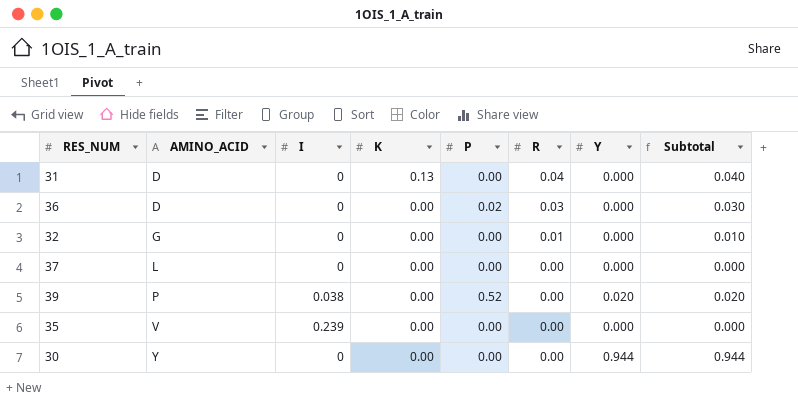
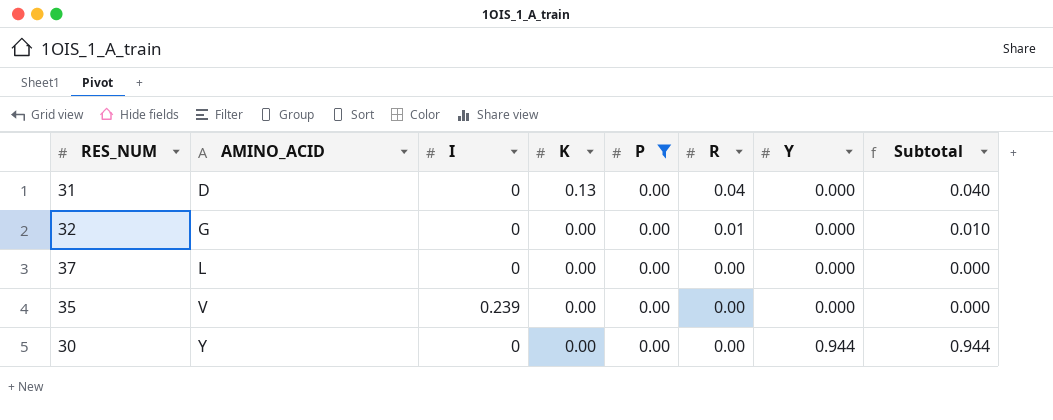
filter: none -> P = 0.00

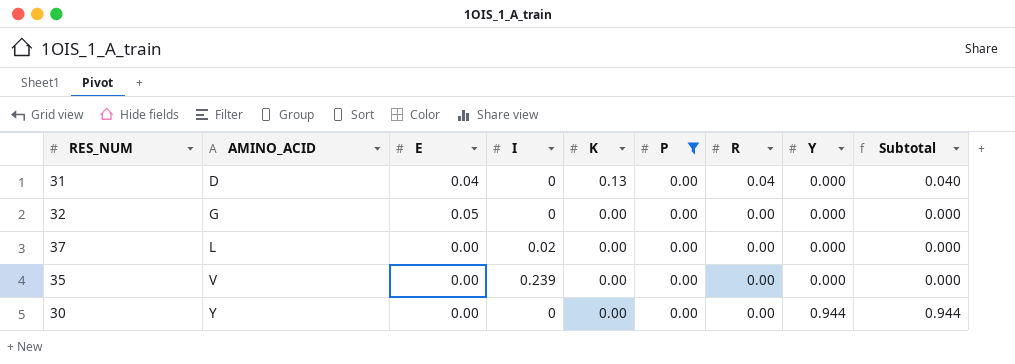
column E | position: none -> 3
32 | R: 0.01 -> 0.00
32 | Subtotal: 0.010 -> 0.000
37 | I: 0 -> 0.02

